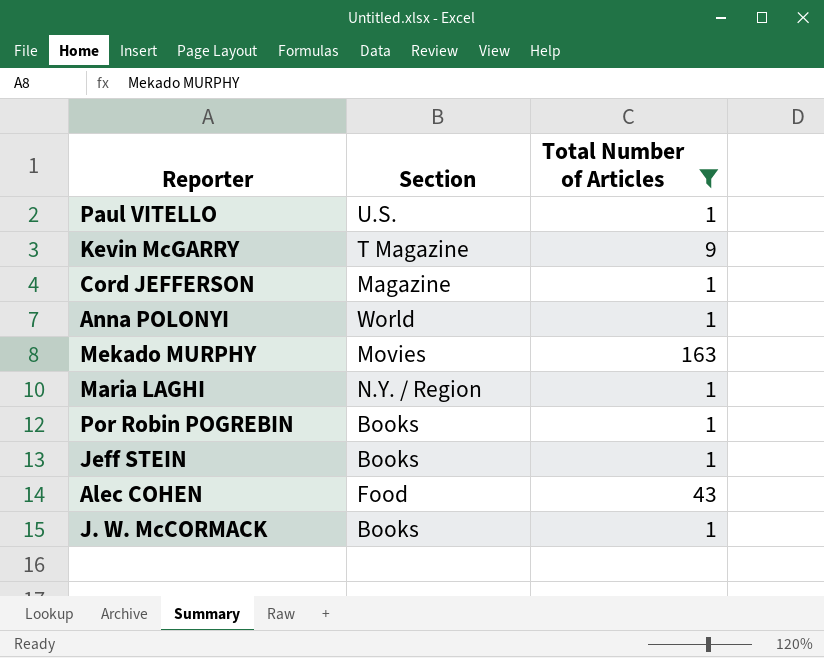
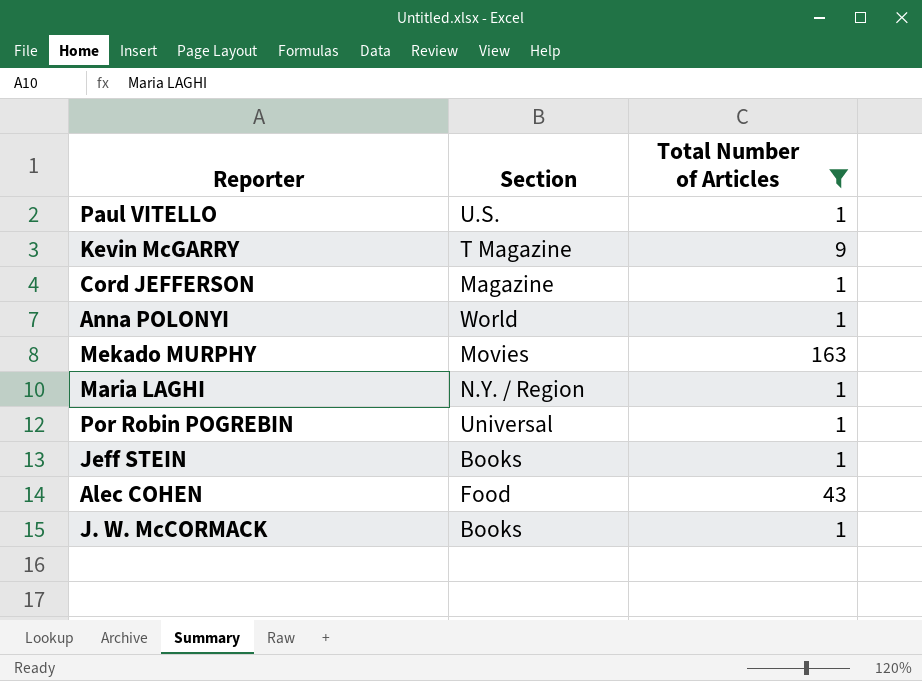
Por Robin POGREBIN | Section: Books -> Universal

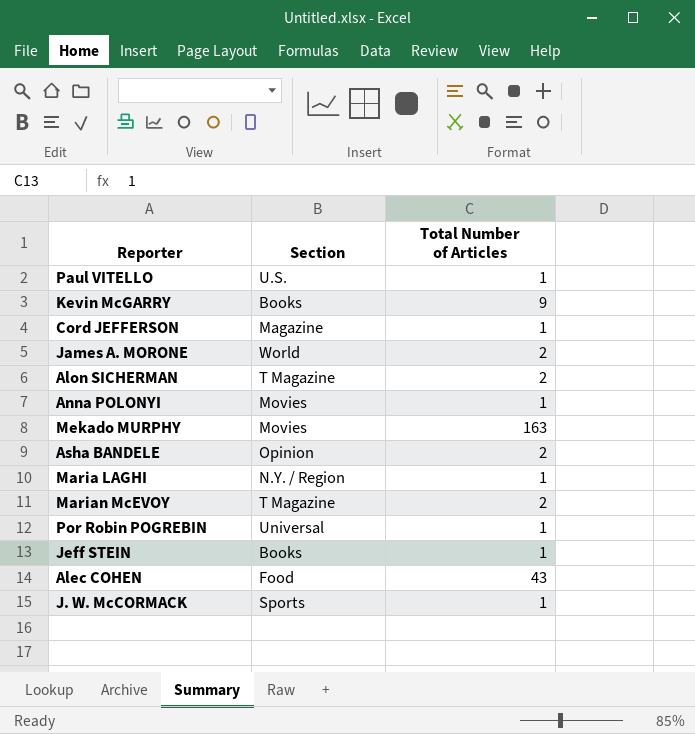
filter: Total Number of Articles != 2 -> none
Kevin McGARRY | Section: T Magazine -> Books
Anna POLONYI | Section: World -> Movies
J. W. McCORMACK | Section: Books -> Sports

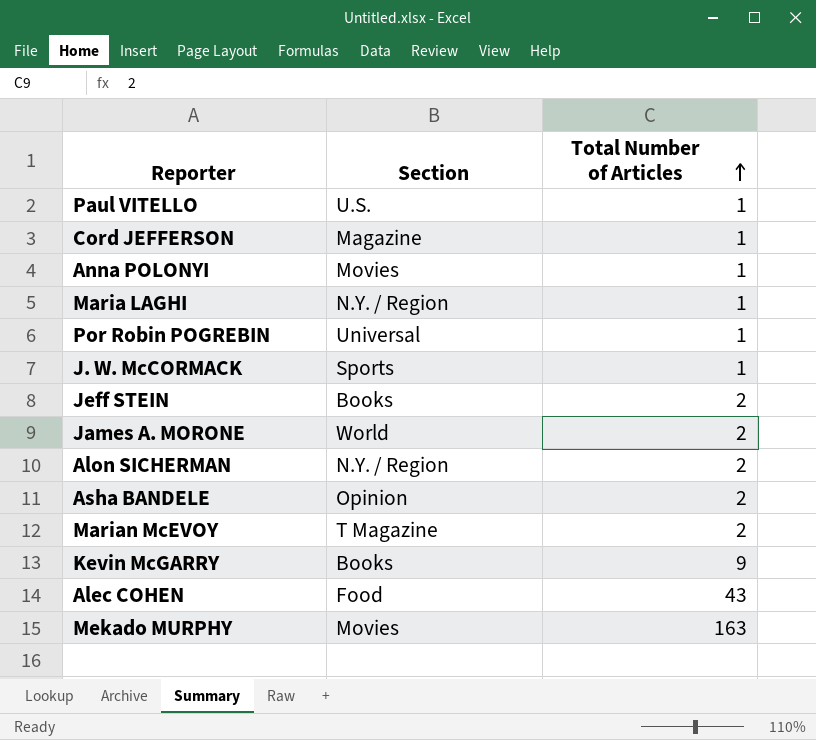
row order: none -> Total Number of Articles ascending
Jeff STEIN | Total Number of Articles: 1 -> 2
Alon SICHERMAN | Section: T Magazine -> N.Y. / Region

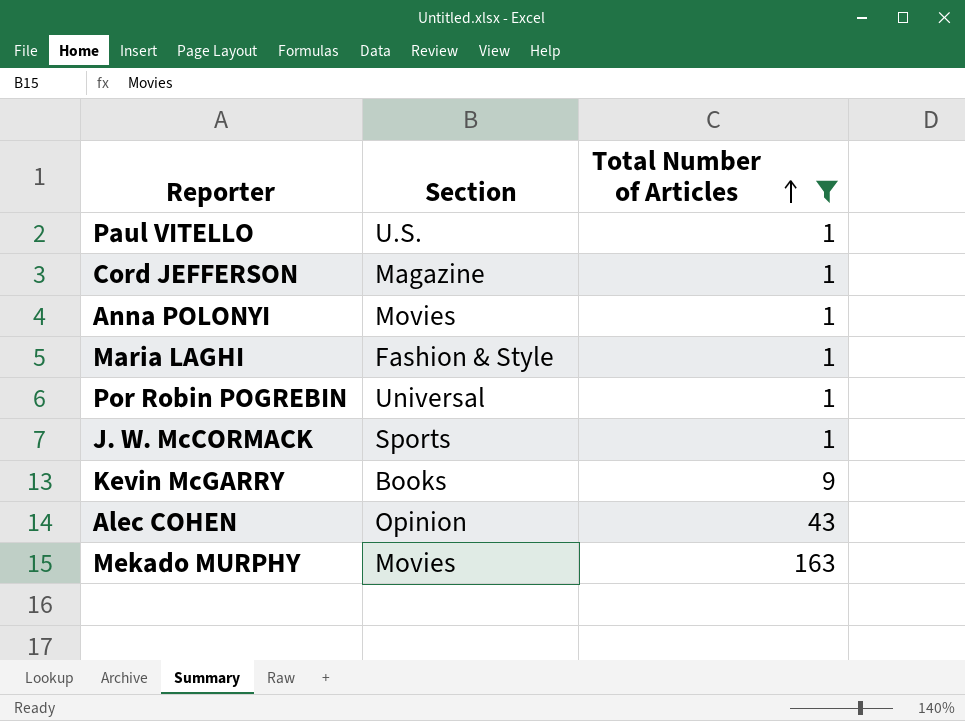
filter: none -> Total Number of Articles != 2
Maria LAGHI | Section: N.Y. / Region -> Fashion & Style
Alec COHEN | Section: Food -> Opinion

